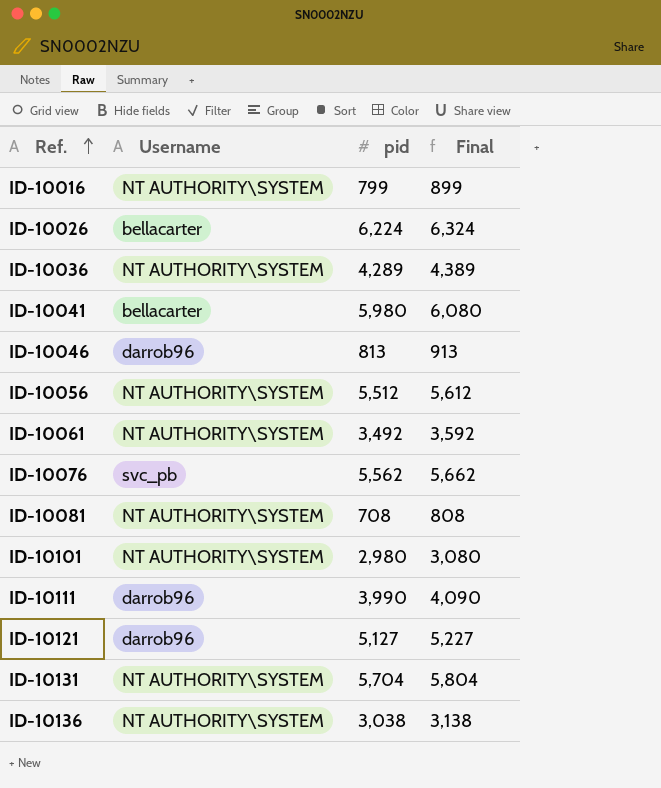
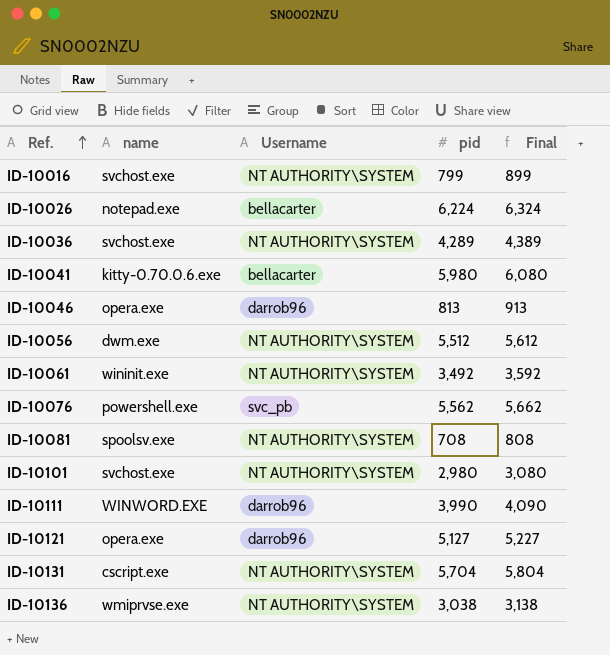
column name | position: none -> 2

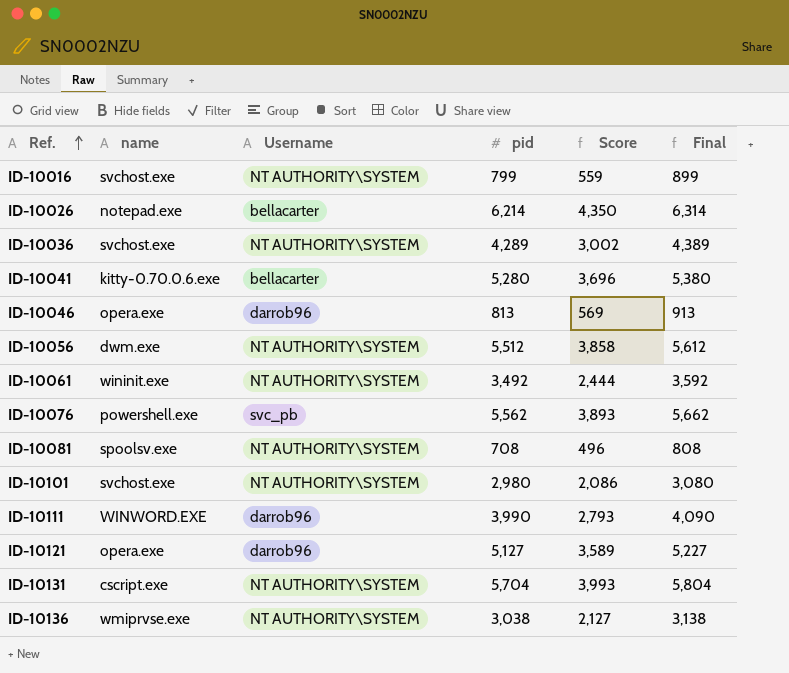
column Score | formula: none -> [pid] * 0.7
ID-10026 | pid: 6,224 -> 6,214
ID-10026 | Final: 6,324 -> 6,314
ID-10041 | pid: 5,980 -> 5,280
ID-10041 | Final: 6,080 -> 5,380

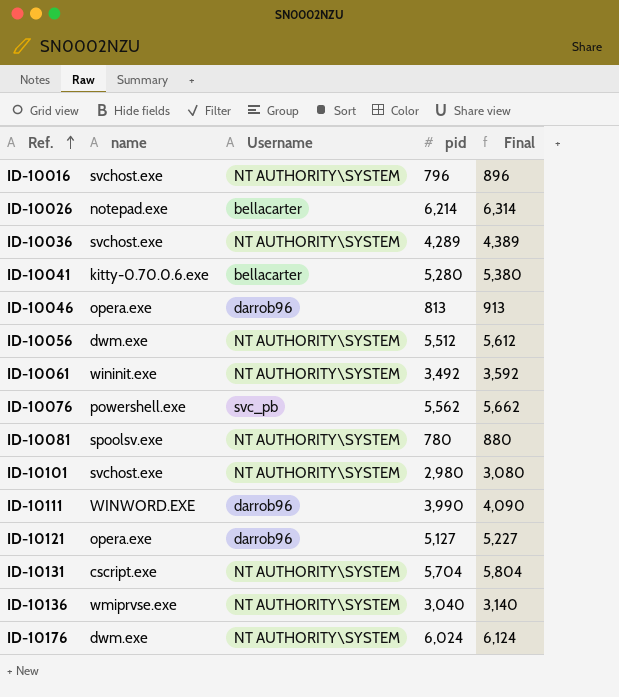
column Score | formula: [pid] * 0.7 -> none
ID-10016 | pid: 799 -> 796
ID-10016 | Final: 899 -> 896
ID-10081 | pid: 708 -> 780
ID-10081 | Final: 808 -> 880
ID-10136 | pid: 3,038 -> 3,040
ID-10136 | Final: 3,138 -> 3,140
row ID-10176: none -> dwm.exe | NT AUTHORITY\SYSTEM | 6,024 | 6,124

